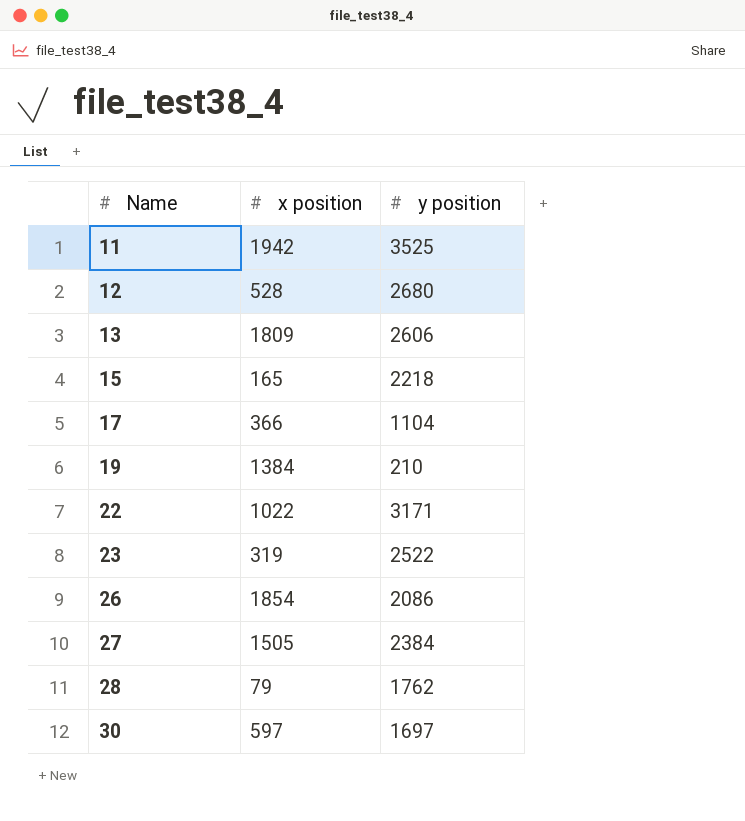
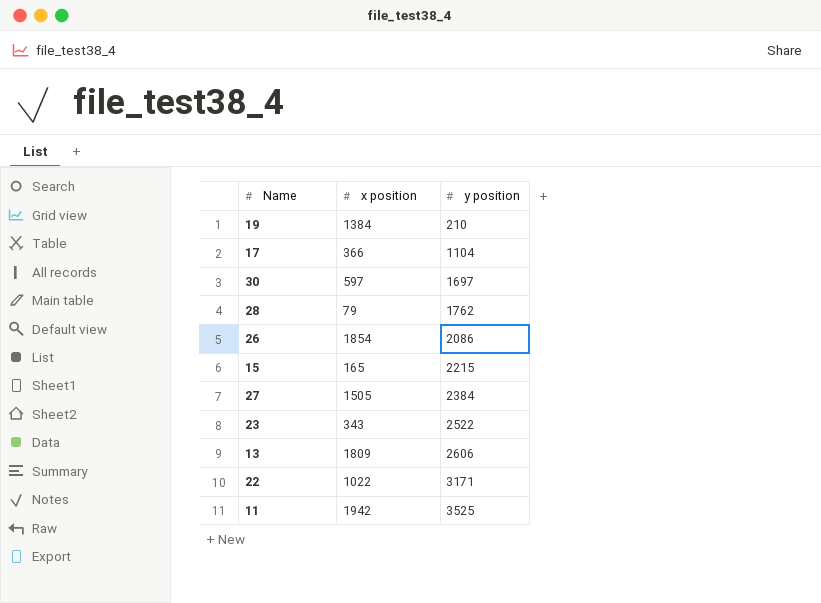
row order: Name ascending -> y position ascending
row 12: 528 | 2680 -> none
15 | y position: 2218 -> 2215
23 | x position: 319 -> 343

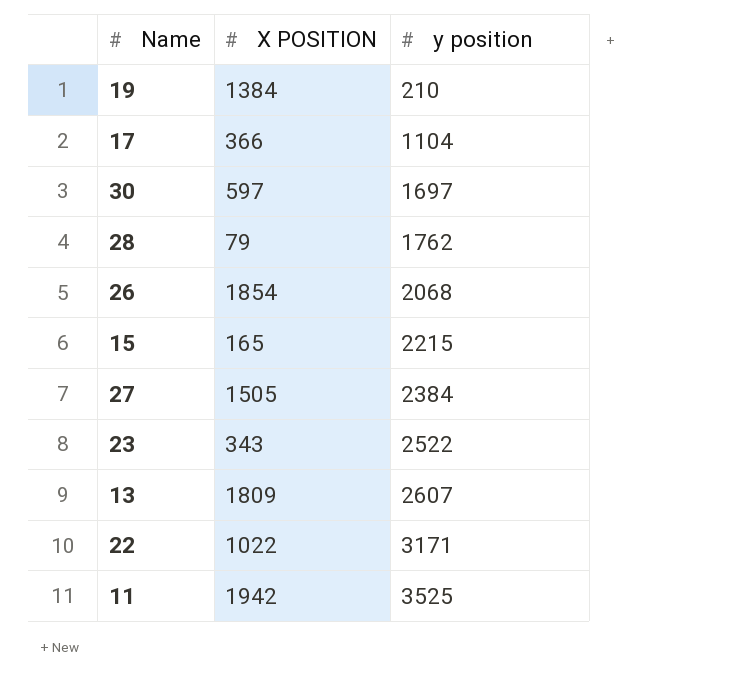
column name: x position -> X POSITION
26 | y position: 2086 -> 2068
13 | y position: 2606 -> 2607

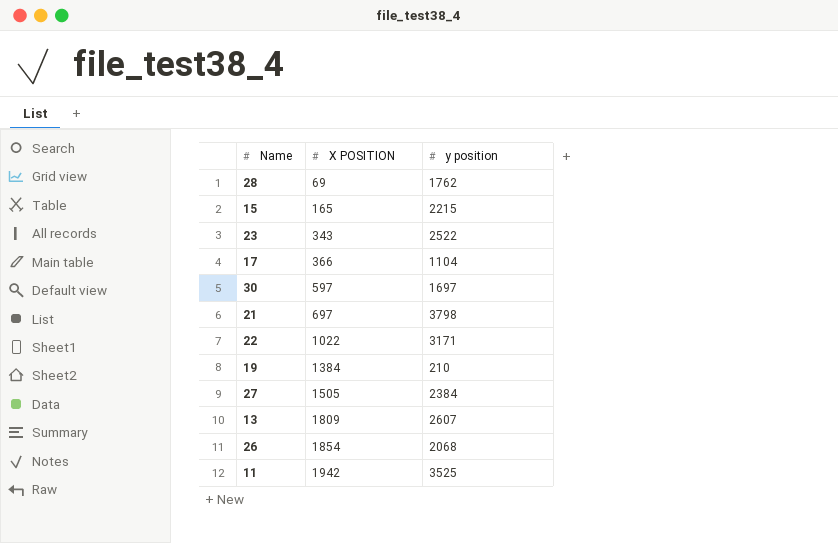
row order: y position ascending -> X POSITION ascending
28 | X POSITION: 79 -> 69
row 21: none -> 697 | 3798

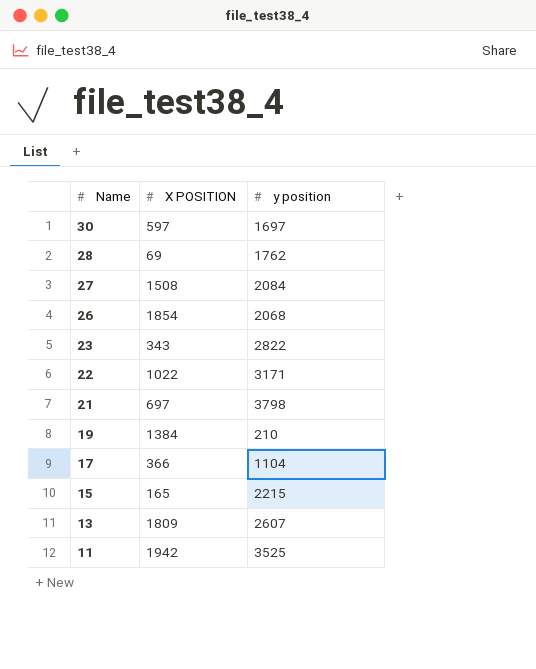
row order: X POSITION ascending -> Name descending
27 | X POSITION: 1505 -> 1508
27 | y position: 2384 -> 2084
23 | y position: 2522 -> 2822

